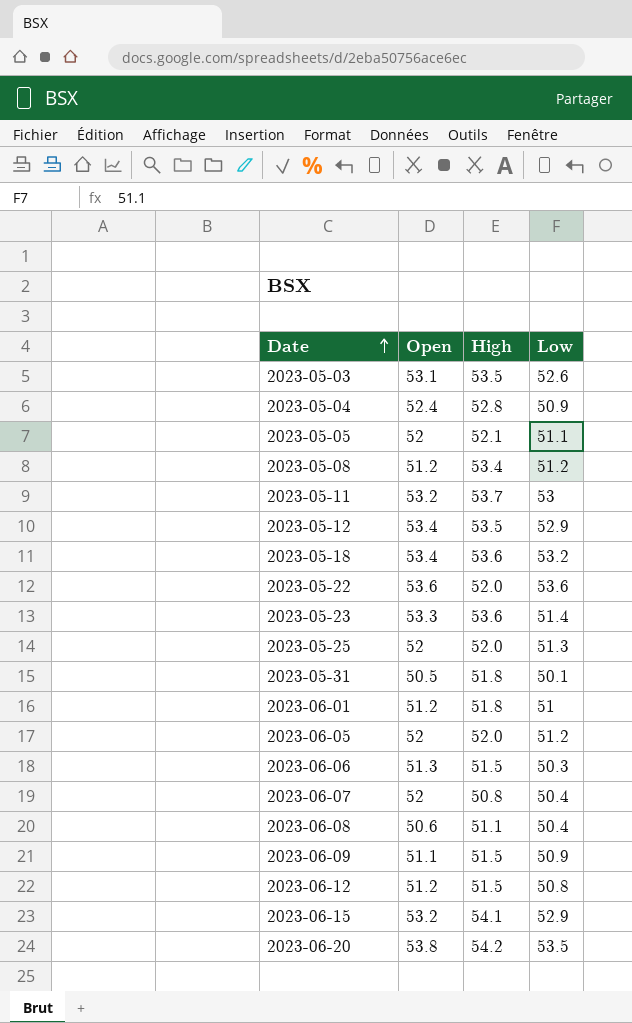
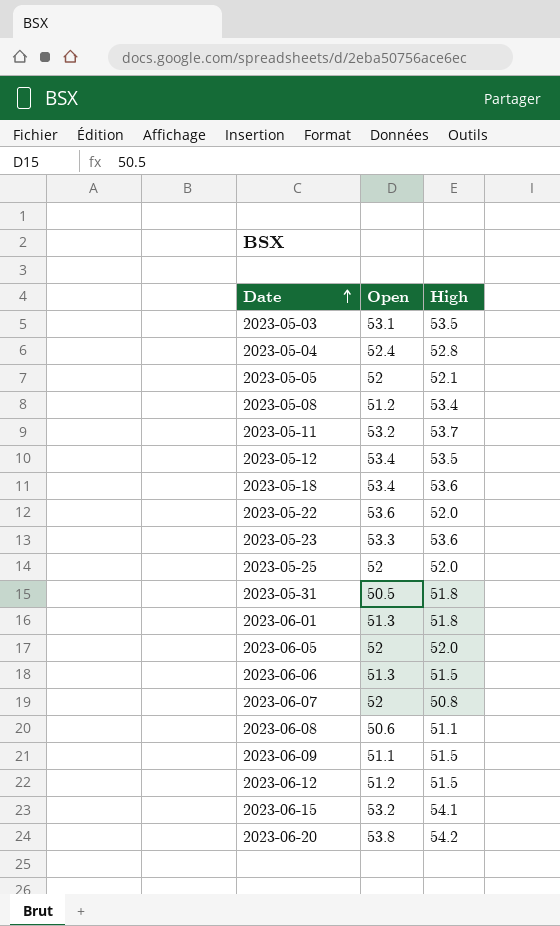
column Low | position: 4 -> none
2023-06-01 | Open: 51.2 -> 51.3

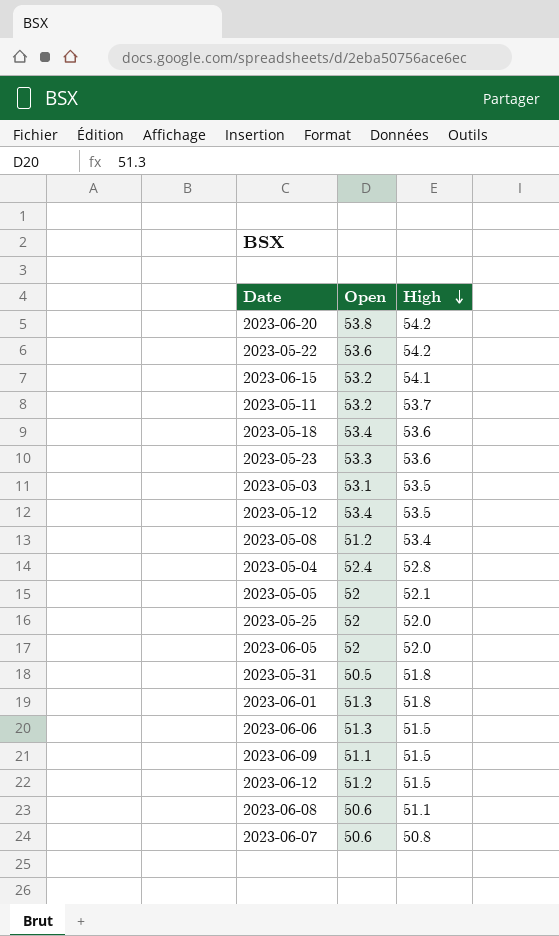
row order: Date ascending -> High descending
2023-05-22 | High: 52.0 -> 54.2
2023-06-07 | Open: 52 -> 50.6

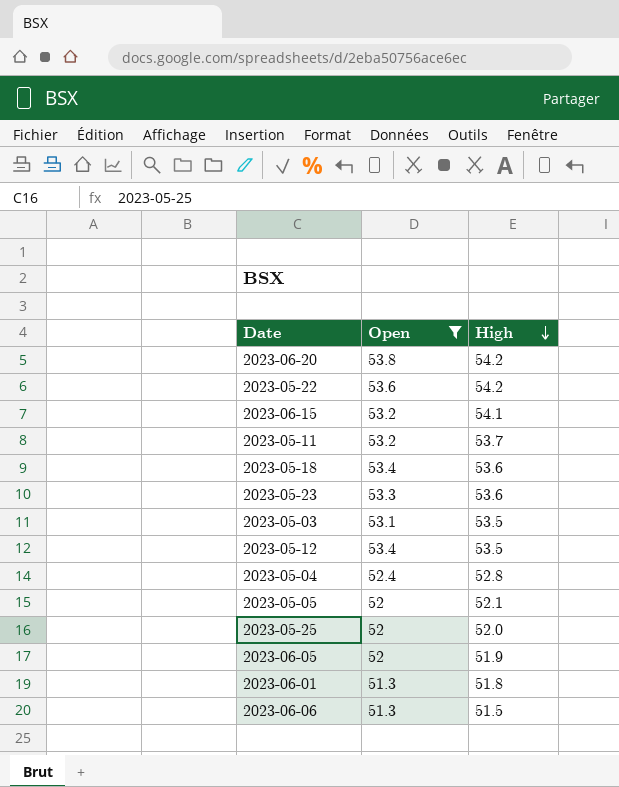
filter: none -> Open >= 51.3
2023-06-05 | High: 52.0 -> 51.9

